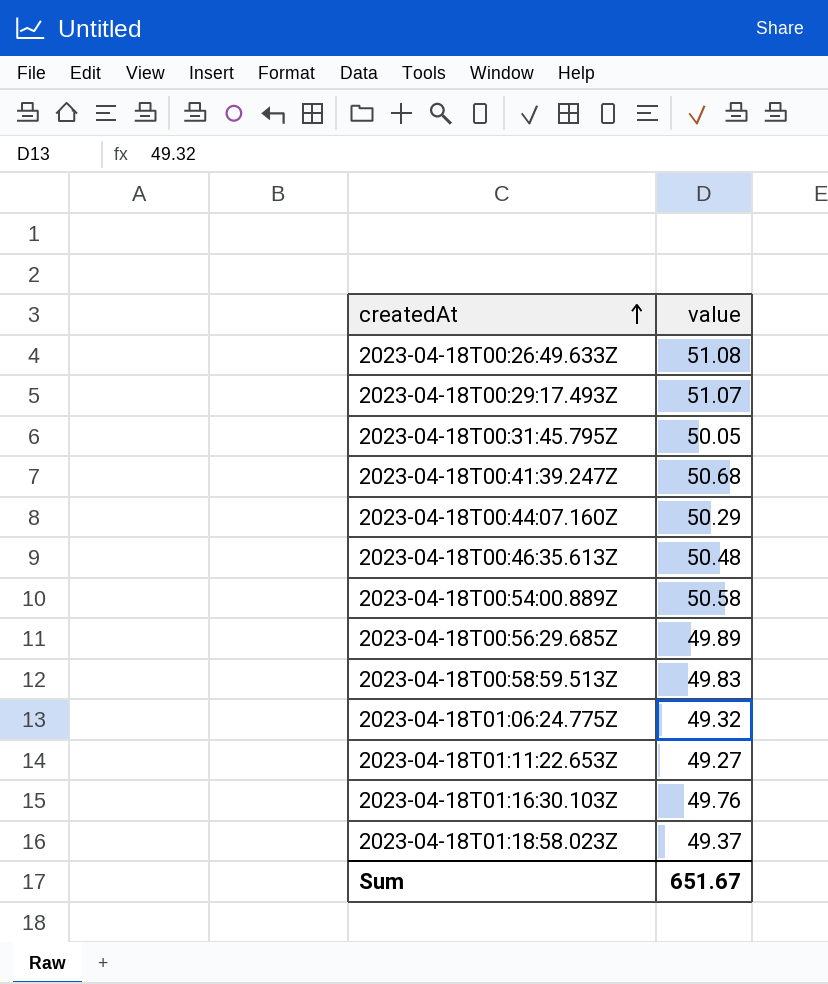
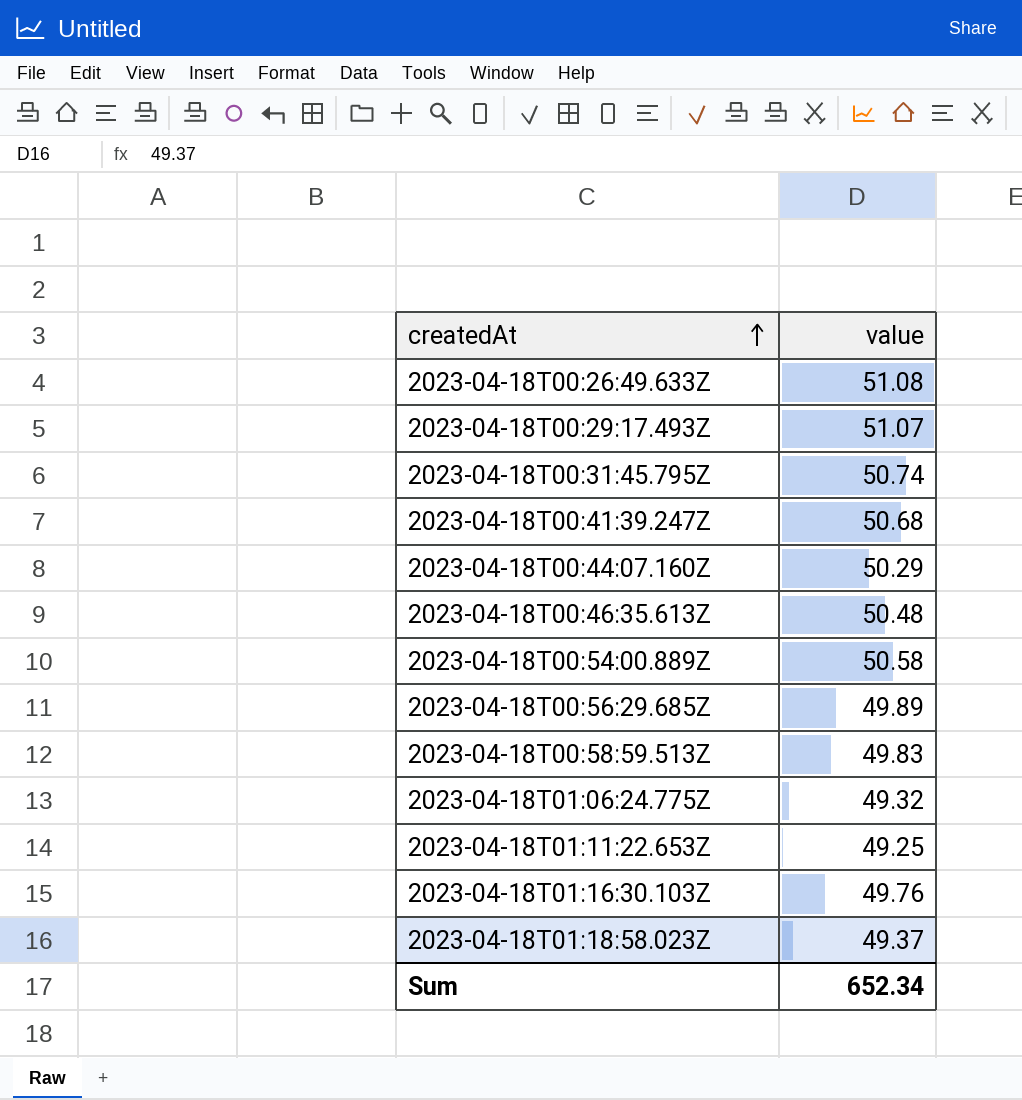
2023-04-18T00:31:45.795Z | value: 50.05 -> 50.74
2023-04-18T01:11:22.653Z | value: 49.27 -> 49.25
Sum | value: 651.67 -> 652.34

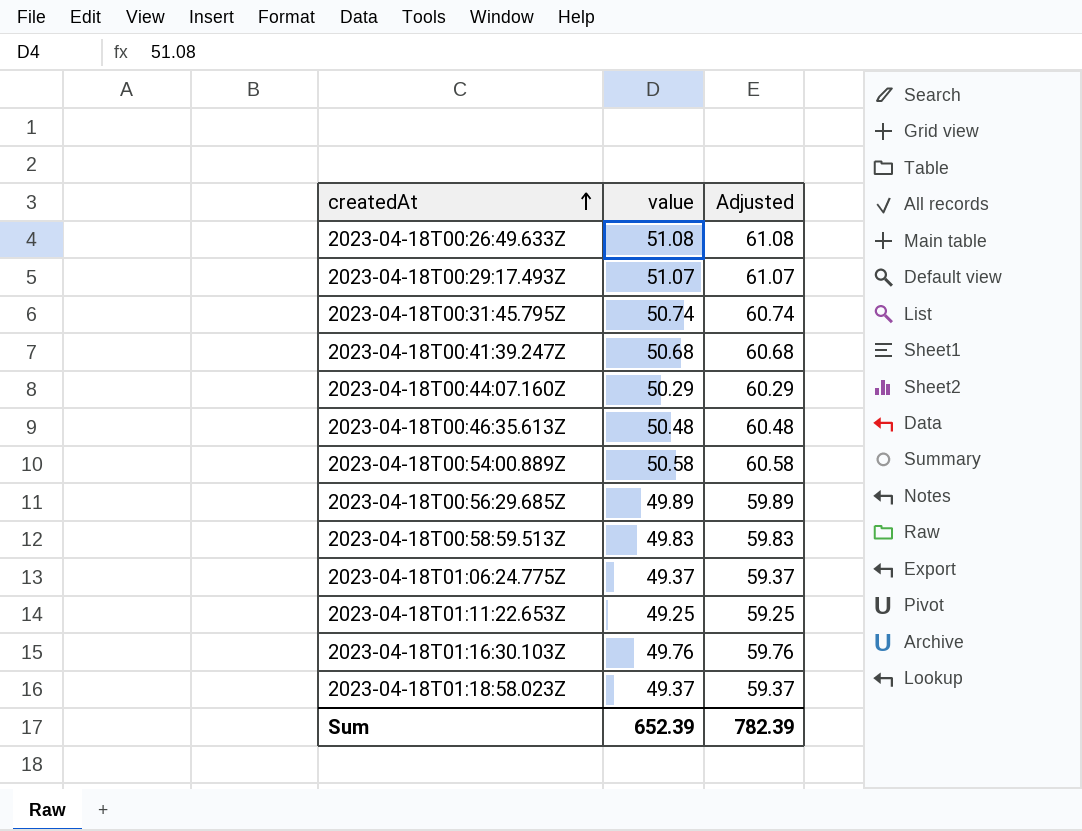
column Adjusted | formula: none -> [value] + 10
2023-04-18T01:06:24.775Z | value: 49.32 -> 49.37
Sum | value: 652.34 -> 652.39

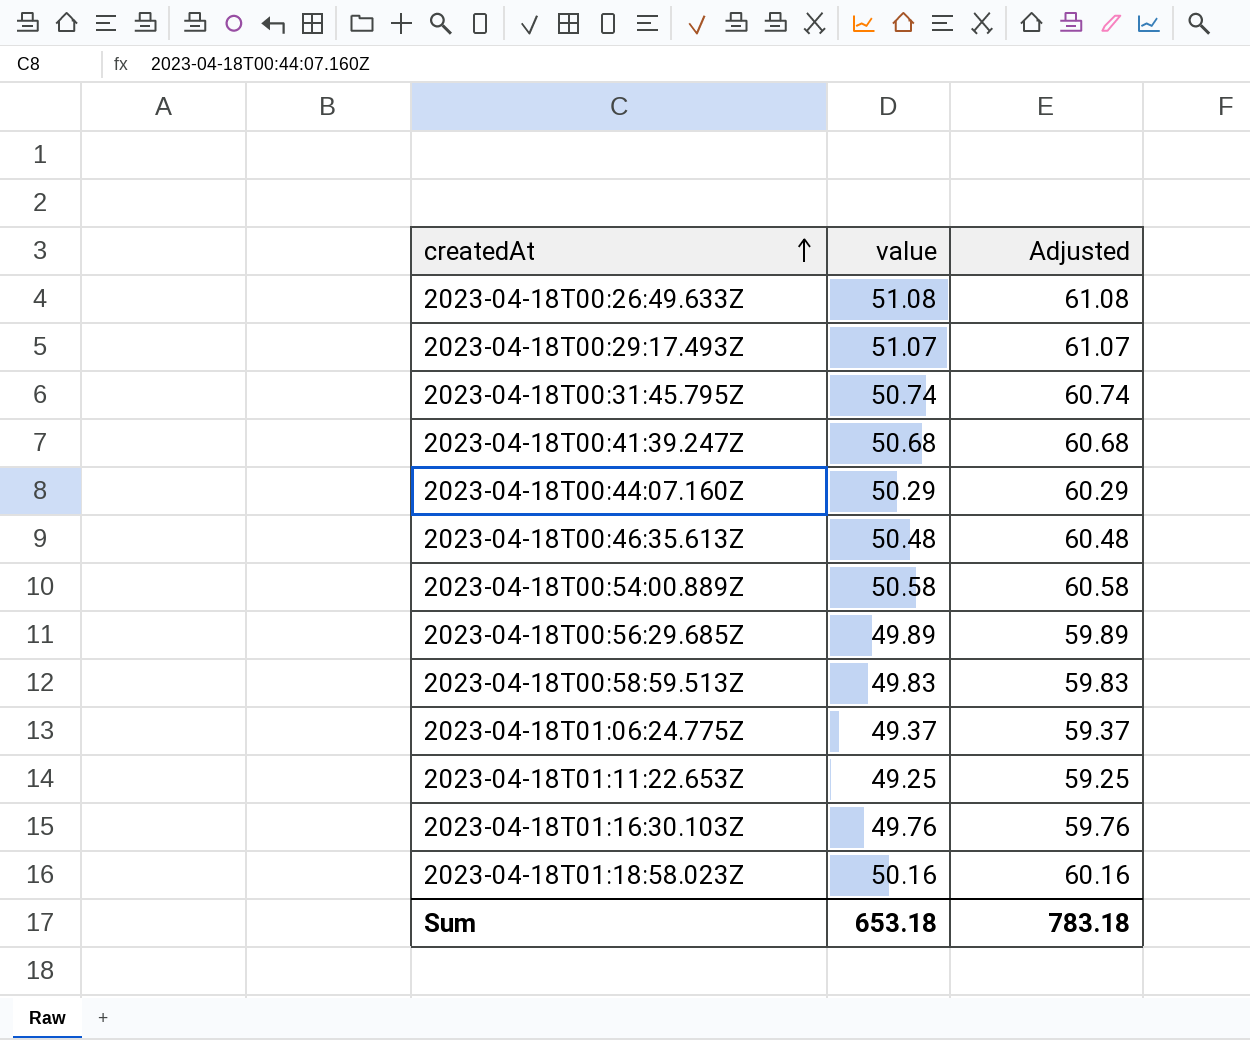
2023-04-18T01:18:58.023Z | value: 49.37 -> 50.16
2023-04-18T01:18:58.023Z | Adjusted: 59.37 -> 60.16
Sum | value: 652.39 -> 653.18
Sum | Adjusted: 782.39 -> 783.18

